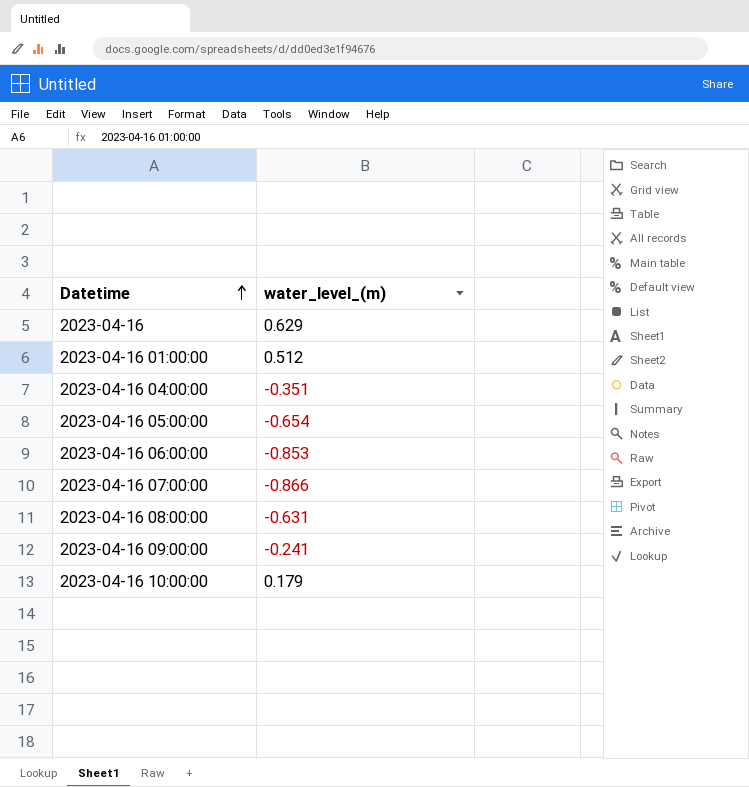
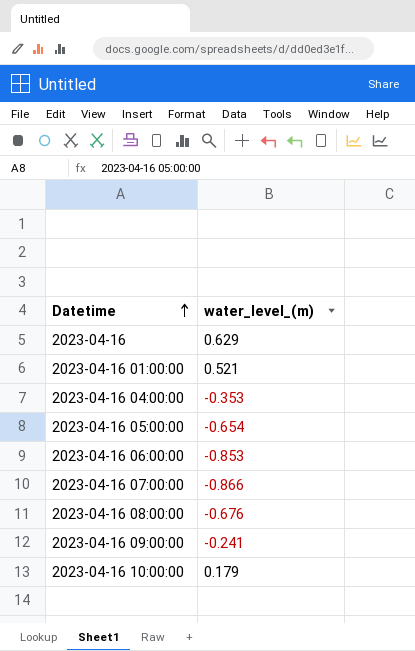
2023-04-16 01:00:00 | water_level_(m): 0.512 -> 0.521
2023-04-16 04:00:00 | water_level_(m): -0.351 -> -0.353
2023-04-16 08:00:00 | water_level_(m): -0.631 -> -0.676

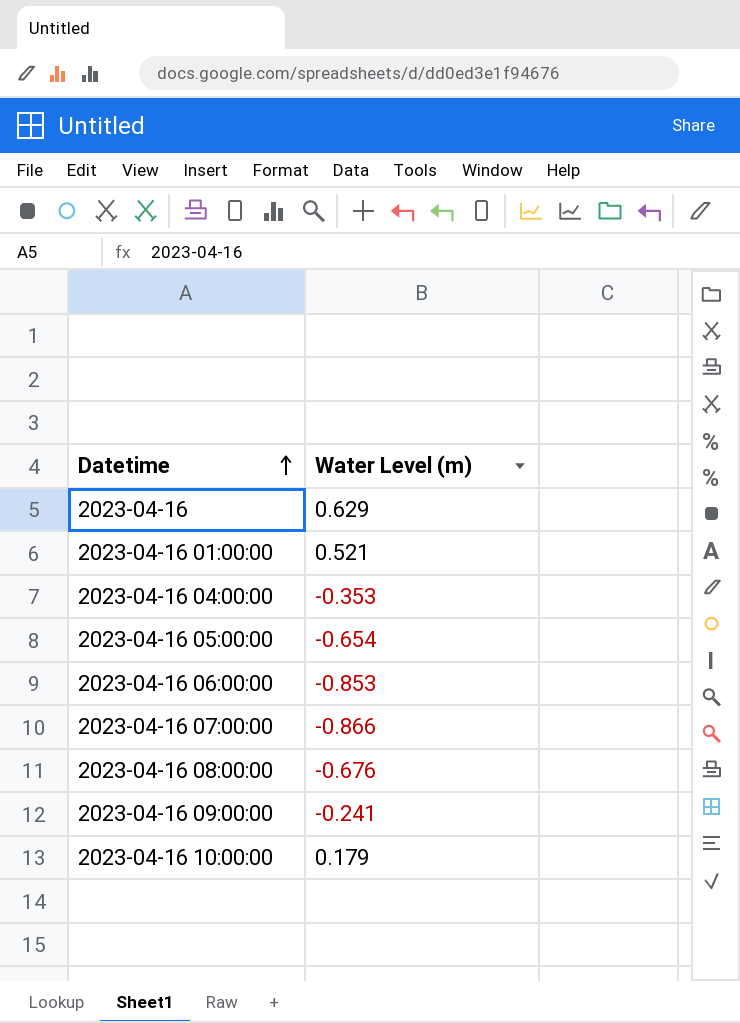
column name: water_level_(m) -> Water Level (m)

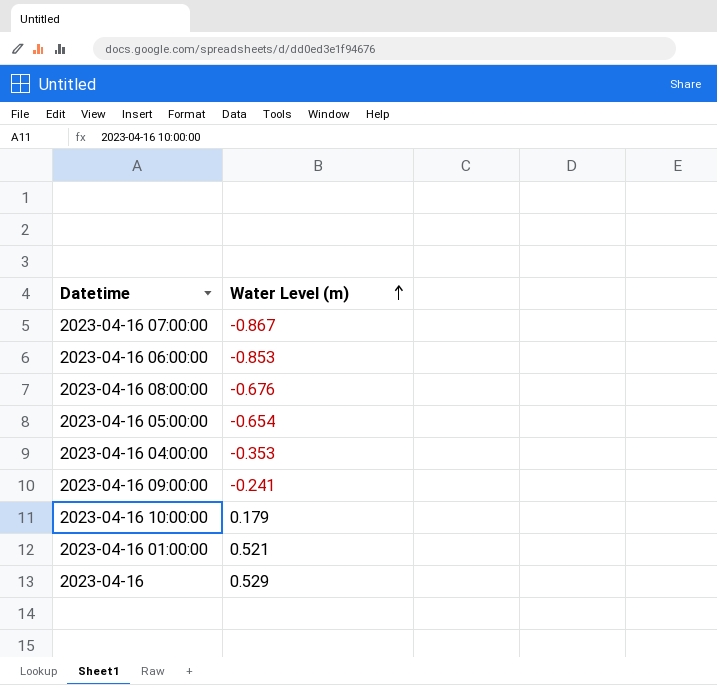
row order: Datetime ascending -> Water Level (m) ascending
2023-04-16 07:00:00 | Water Level (m): -0.866 -> -0.867
2023-04-16 | Water Level (m): 0.629 -> 0.529

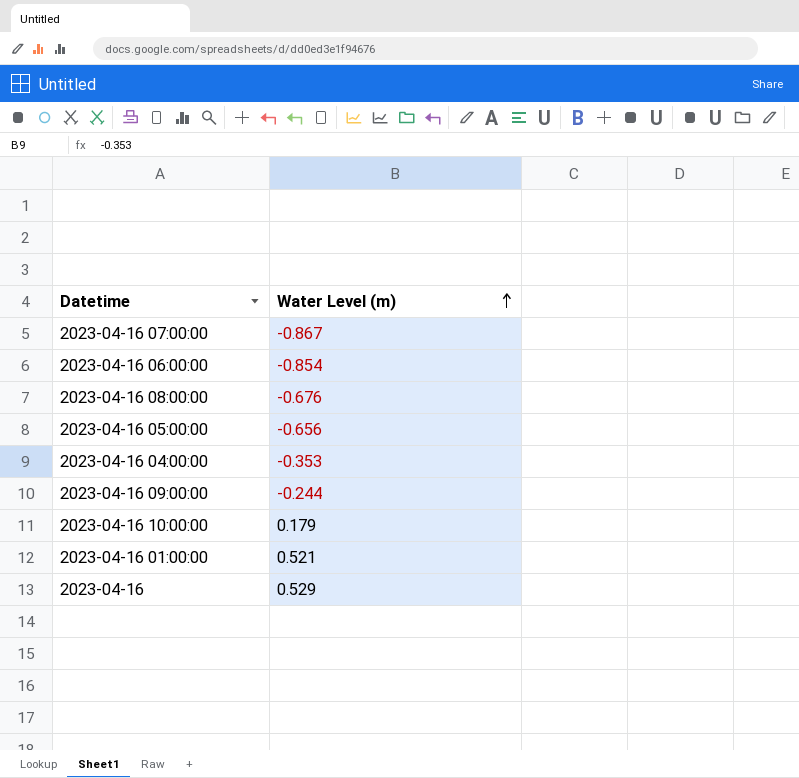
2023-04-16 06:00:00 | Water Level (m): -0.853 -> -0.854
2023-04-16 05:00:00 | Water Level (m): -0.654 -> -0.656
2023-04-16 09:00:00 | Water Level (m): -0.241 -> -0.244

